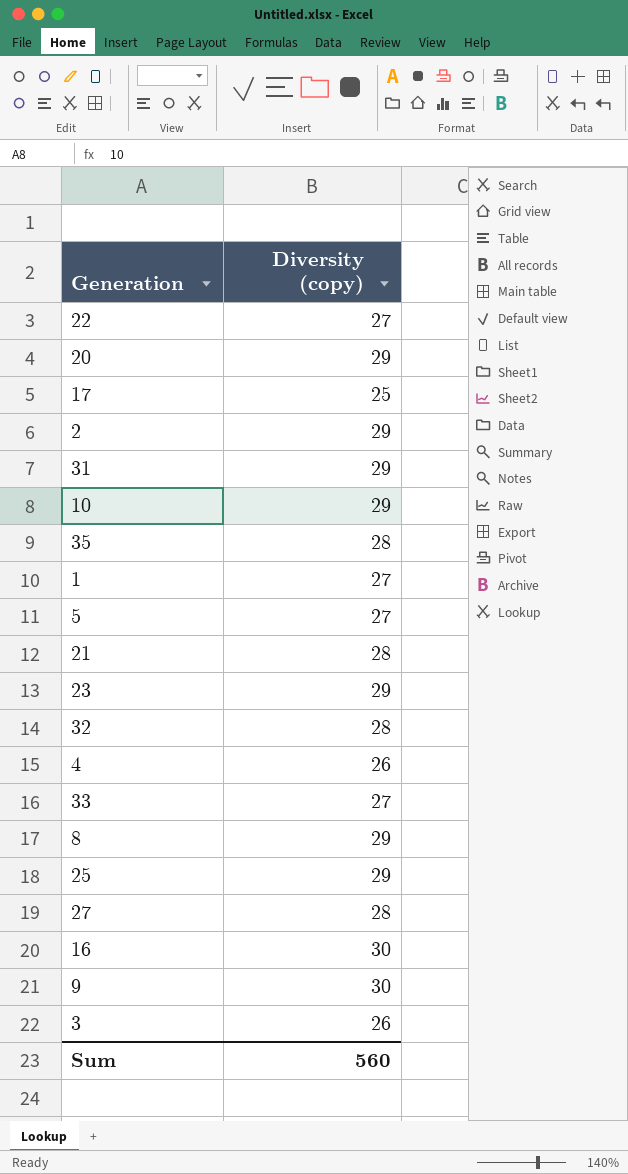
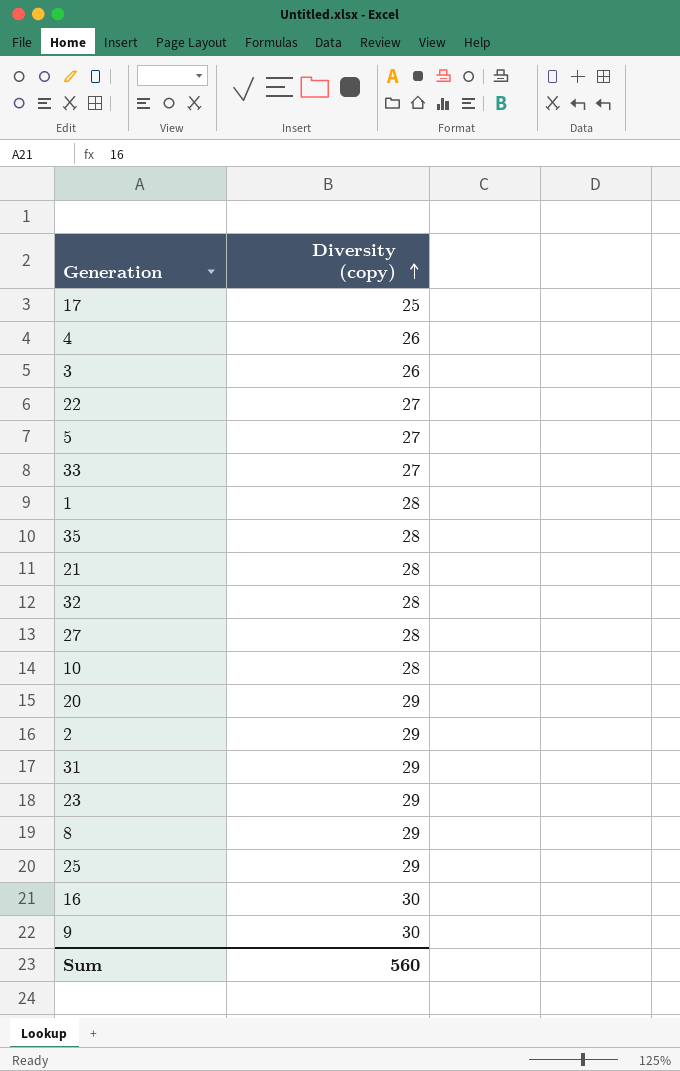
row order: none -> Diversity (copy) ascending
1 | Diversity (copy): 27 -> 28
10 | Diversity (copy): 29 -> 28

